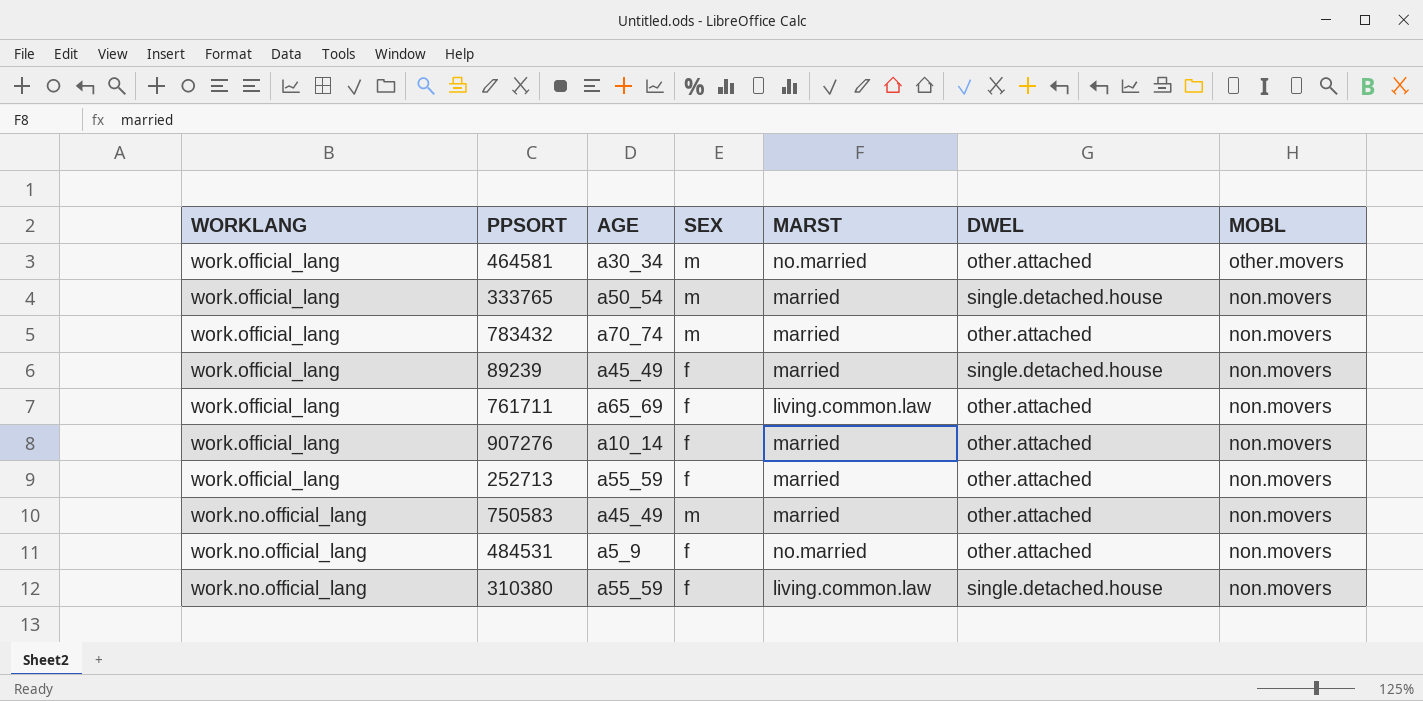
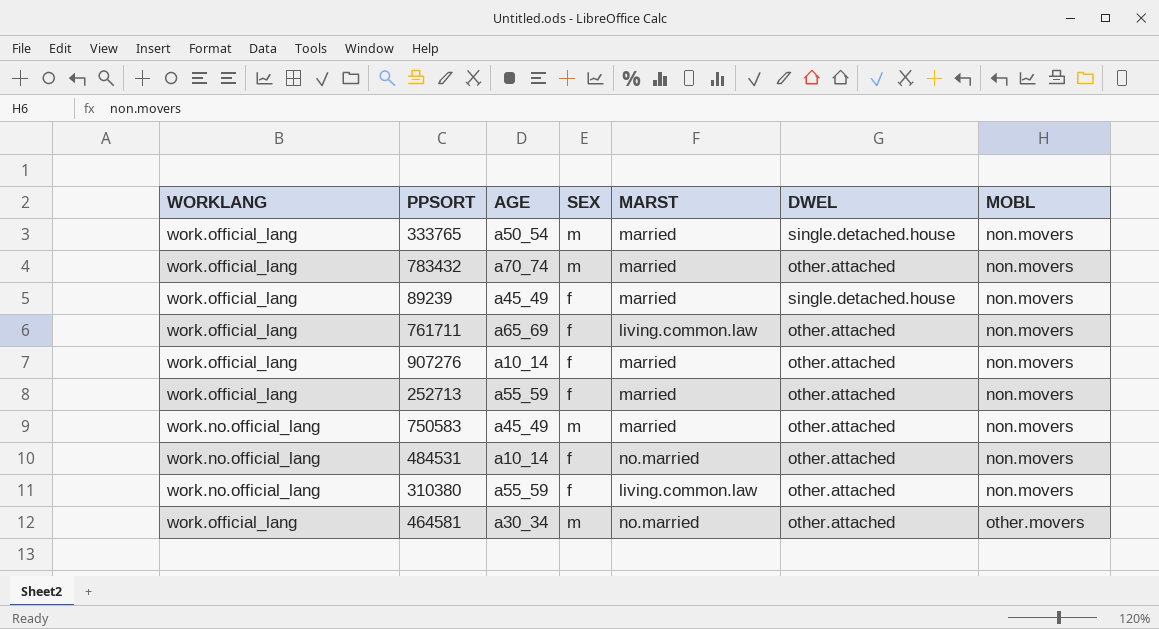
row order: WORKLANG descending -> MOBL ascending
484531 | AGE: a5_9 -> a10_14
310380 | DWEL: single.detached.house -> other.attached

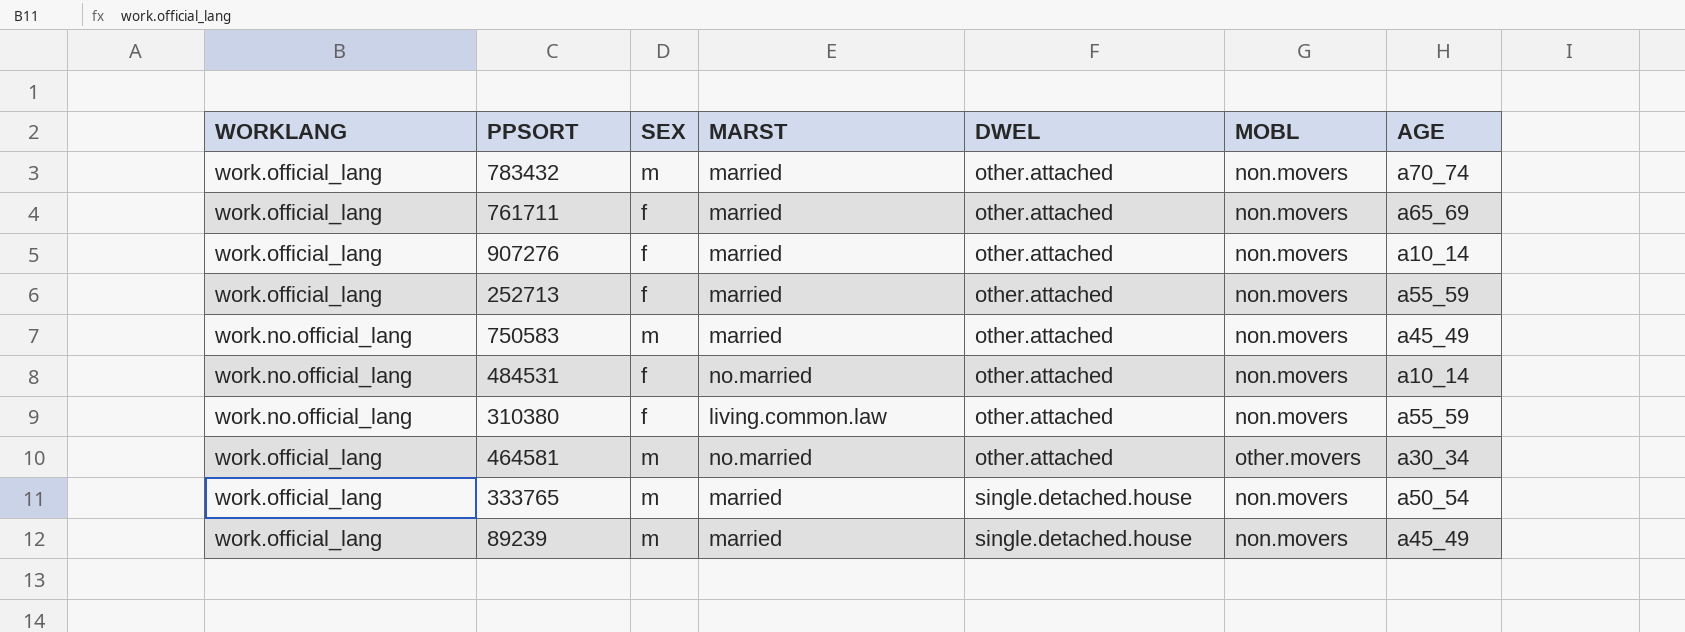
row order: MOBL ascending -> DWEL ascending
column AGE | position: 3 -> 7
761711 | MARST: living.common.law -> married
89239 | SEX: f -> m

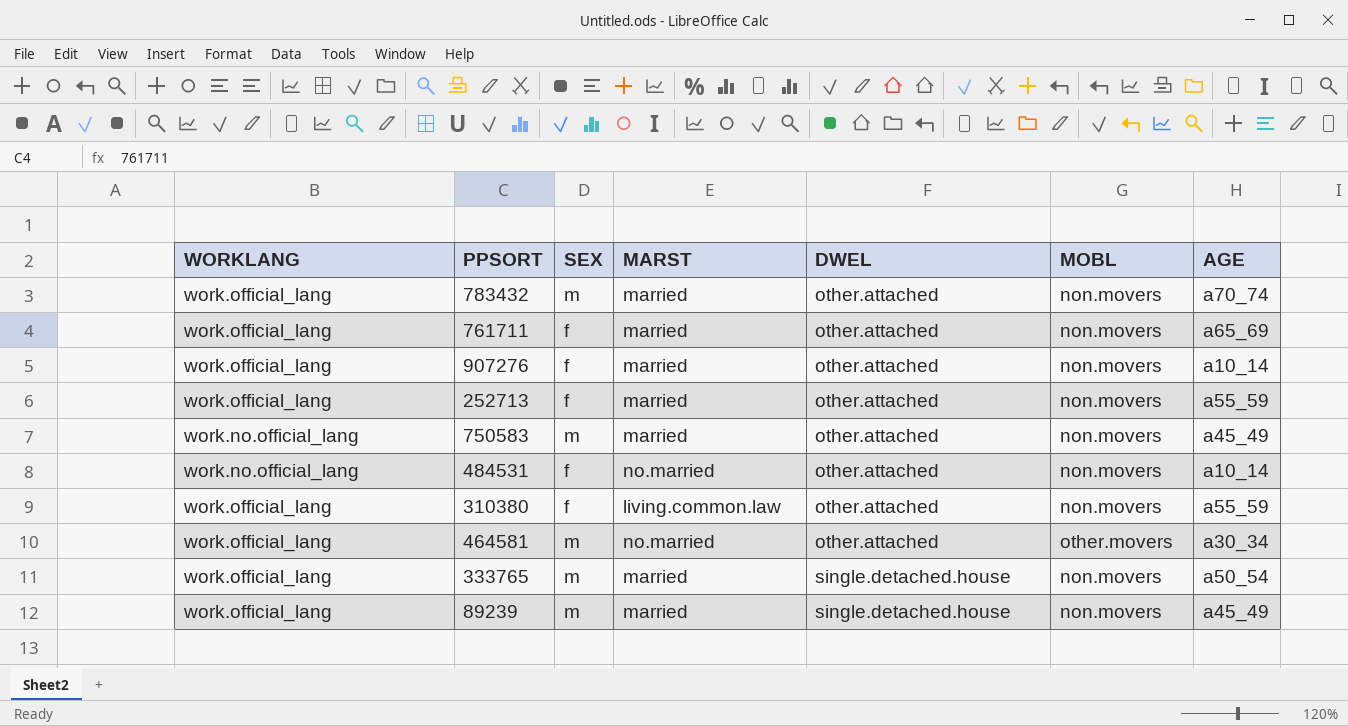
310380 | WORKLANG: work.no.official_lang -> work.official_lang

